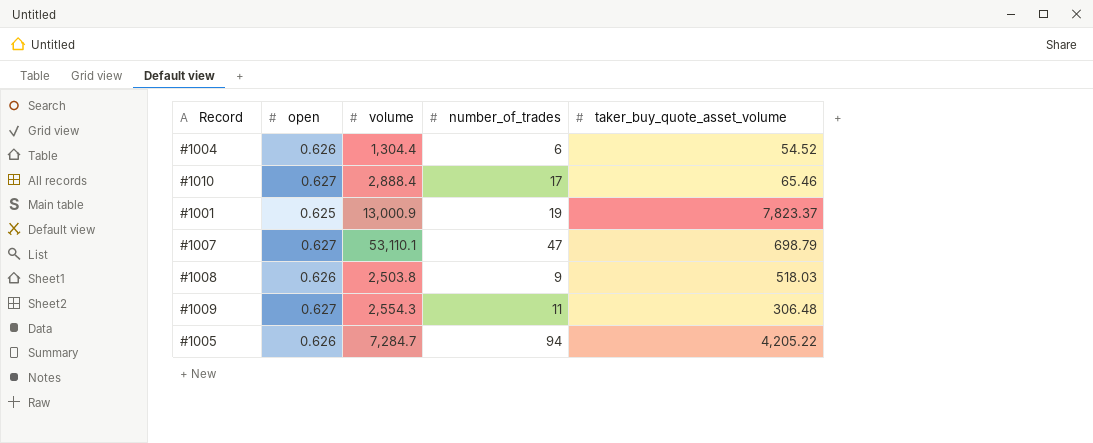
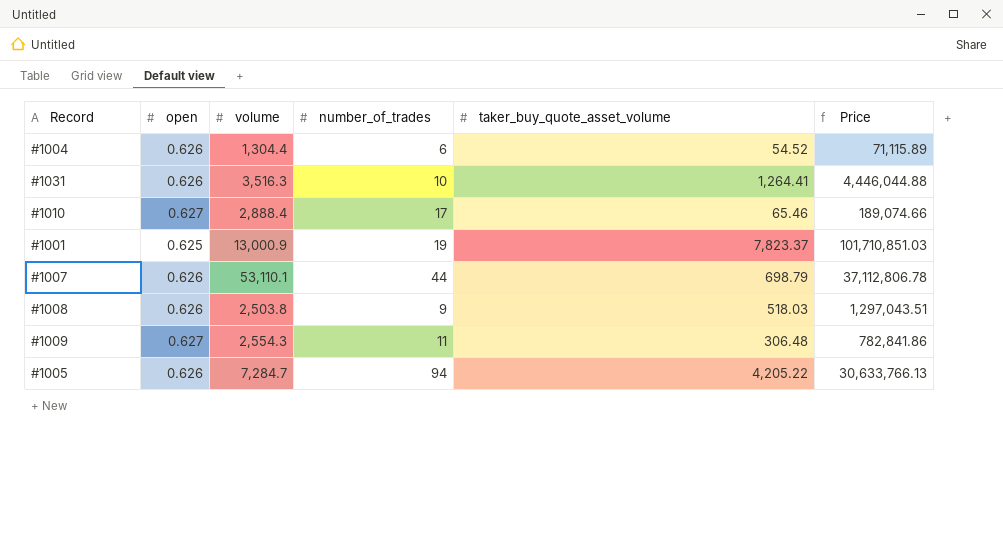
column Price | formula: none -> [volume] * [taker_buy_quote_asset_volume]
row #1031: none -> 0.626 | 3,516.3 | 10 | 1,264.41 | 4,446,044.88
#1007 | open: 0.627 -> 0.626
#1007 | number_of_trades: 47 -> 44

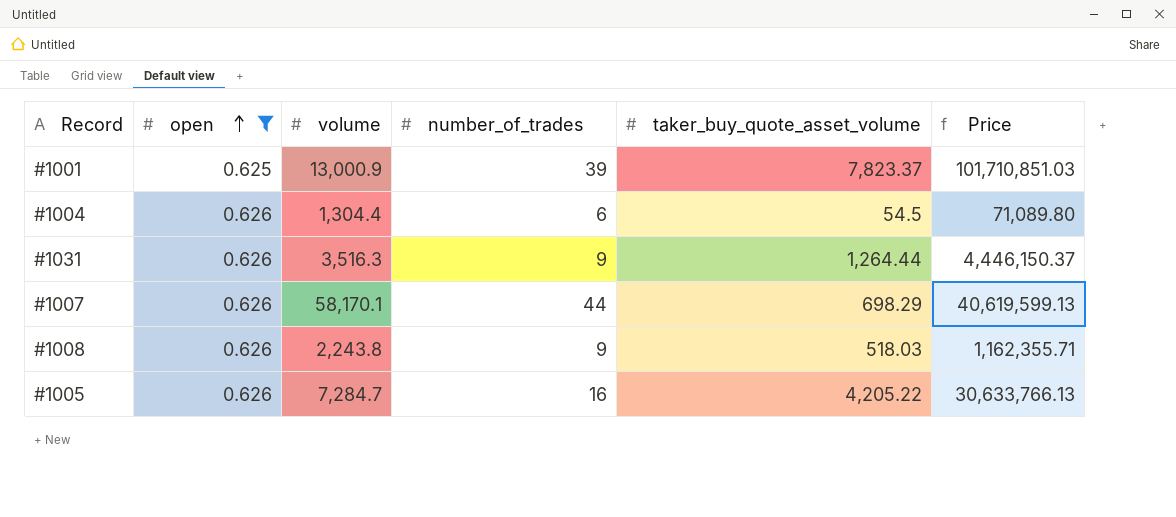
filter: none -> open != 0.627
row order: none -> open ascending
#1001 | number_of_trades: 19 -> 39
#1004 | taker_buy_quote_asset_volume: 54.52 -> 54.5
#1004 | Price: 71,115.89 -> 71,089.80
#1031 | number_of_trades: 10 -> 9
#1031 | taker_buy_quote_asset_volume: 1,264.41 -> 1,264.44
#1031 | Price: 4,446,044.88 -> 4,446,150.37
#1007 | volume: 53,110.1 -> 58,170.1
#1007 | taker_buy_quote_asset_volume: 698.79 -> 698.29
#1007 | Price: 37,112,806.78 -> 40,619,599.13
#1008 | volume: 2,503.8 -> 2,243.8
#1008 | Price: 1,297,043.51 -> 1,162,355.71
#1005 | number_of_trades: 94 -> 16

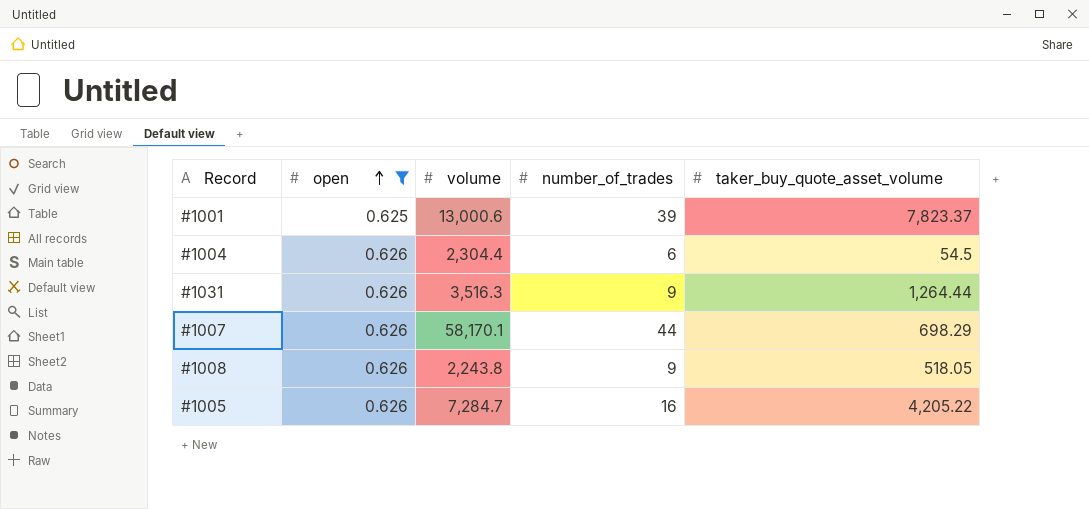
column Price | formula: [volume] * [taker_buy_quote_asset_volume] -> none
#1001 | volume: 13,000.9 -> 13,000.6
#1004 | volume: 1,304.4 -> 2,304.4
#1008 | taker_buy_quote_asset_volume: 518.03 -> 518.05

